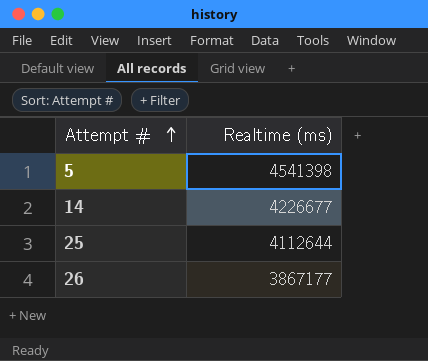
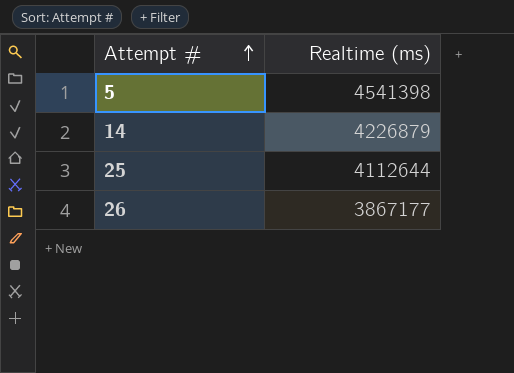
14 | Realtime (ms): 4226677 -> 4226879

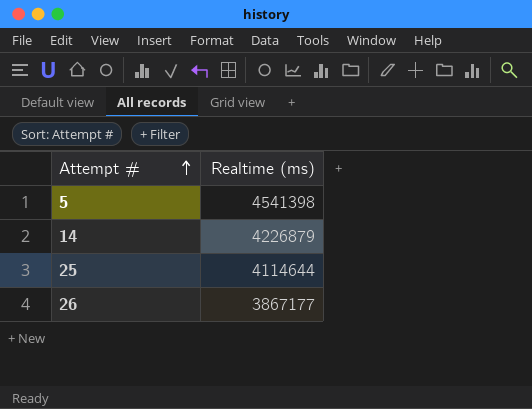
25 | Realtime (ms): 4112644 -> 4114644

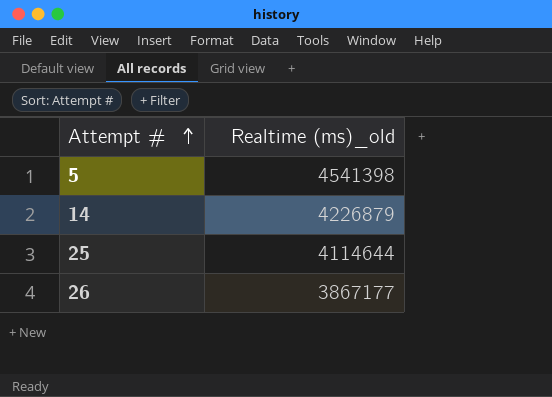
column name: Realtime (ms) -> Realtime (ms)_old

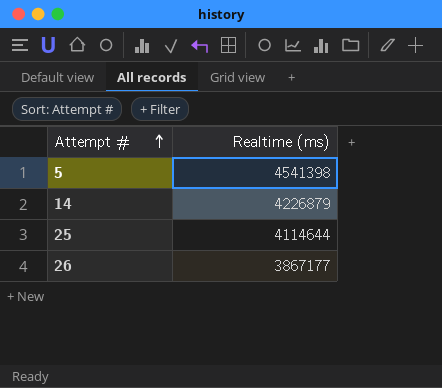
column name: Realtime (ms)_old -> Realtime (ms)

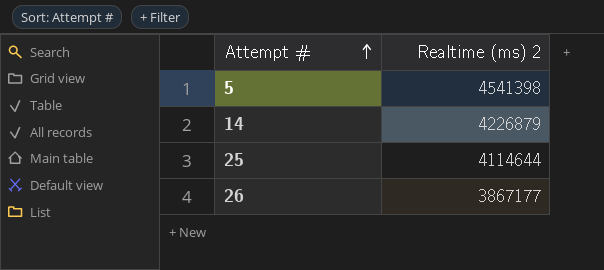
column name: Realtime (ms) -> Realtime (ms) 2

